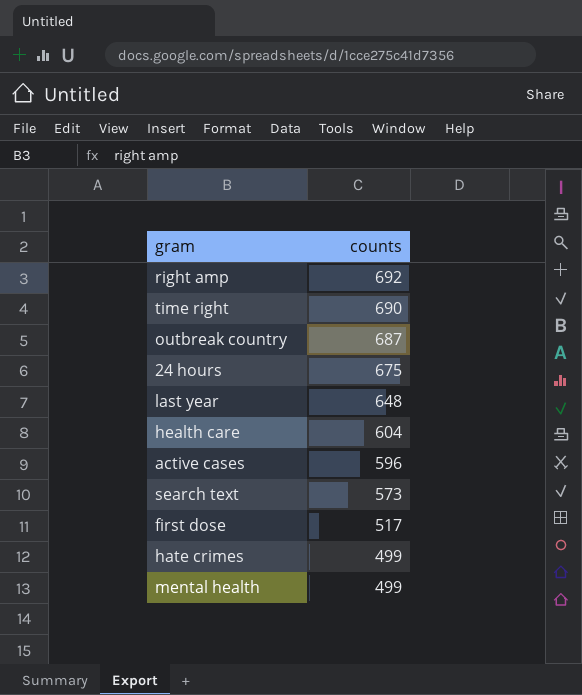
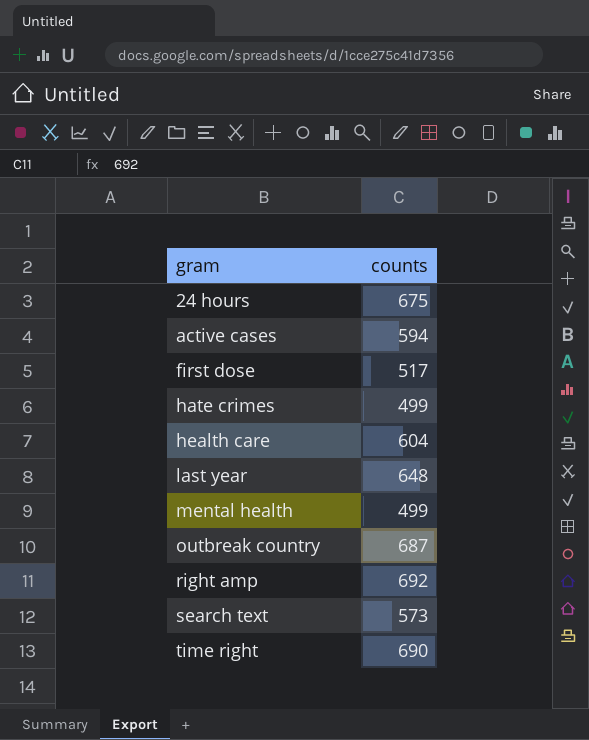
row order: counts descending -> gram ascending
active cases | counts: 596 -> 594

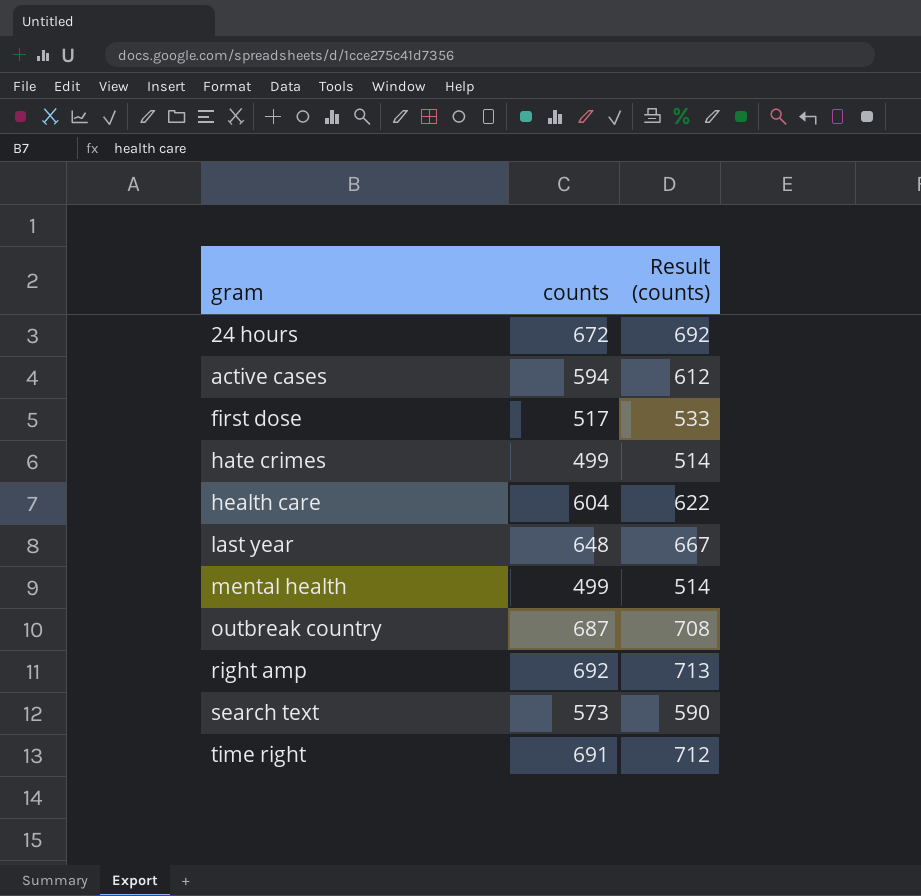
column Result (counts) | formula: none -> [counts] * 1.03
24 hours | counts: 675 -> 672
time right | counts: 690 -> 691

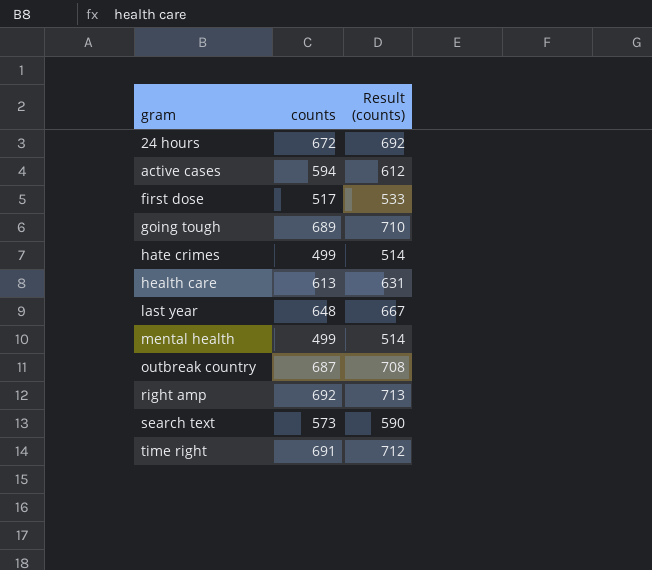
row going tough: none -> 689 | 710
health care | counts: 604 -> 613
health care | Result (counts): 622 -> 631

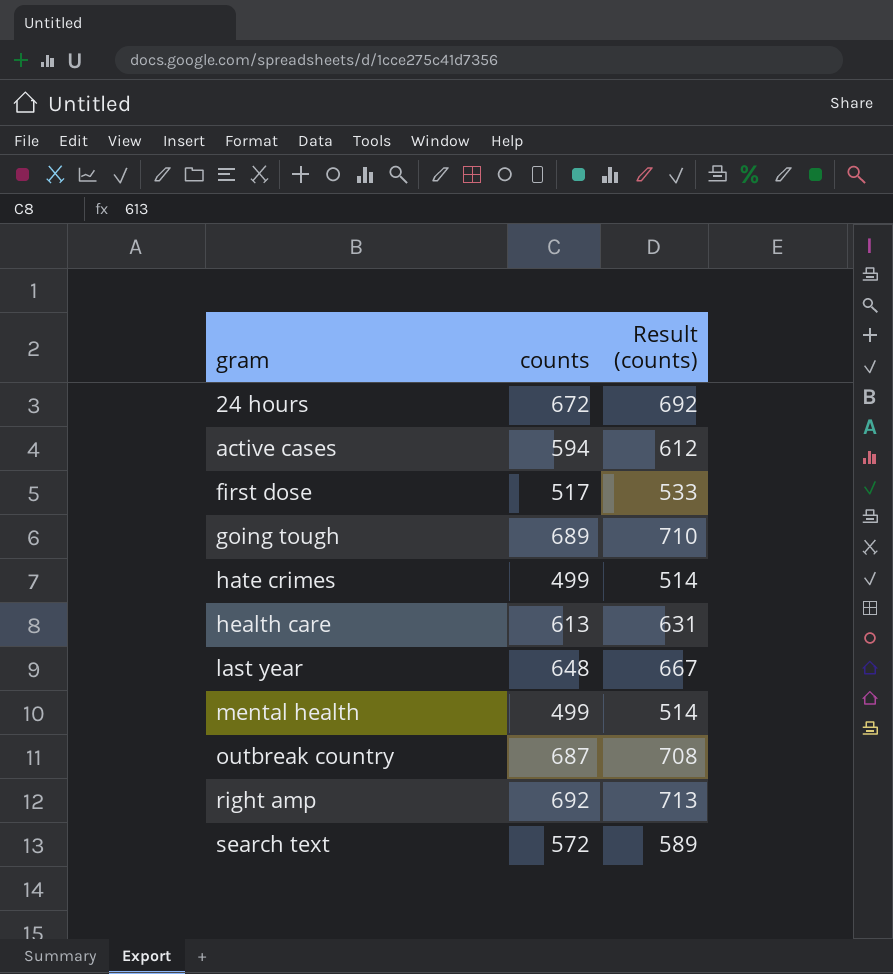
row time right: 691 | 712 -> none
search text | counts: 573 -> 572
search text | Result (counts): 590 -> 589

